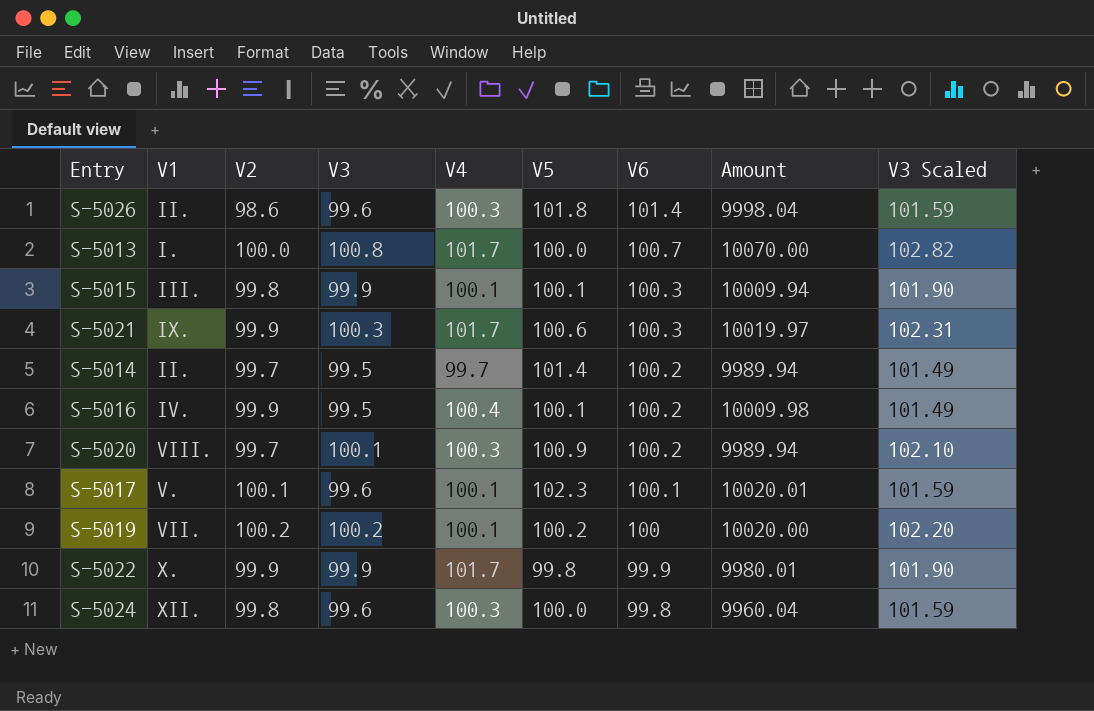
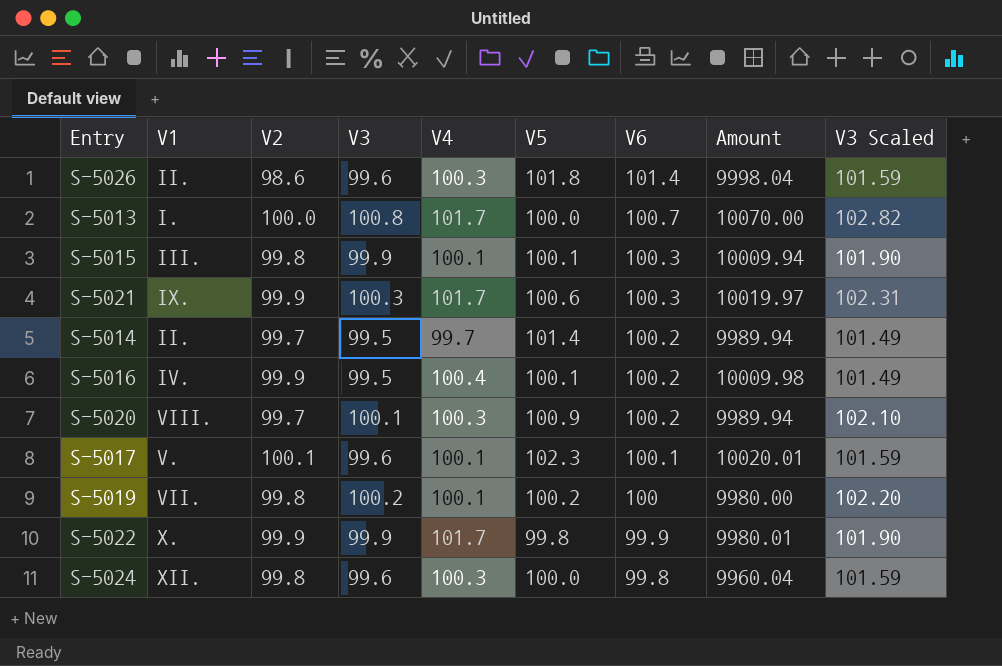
S-5019 | V2: 100.2 -> 99.8
S-5019 | Amount: 10020.00 -> 9980.00

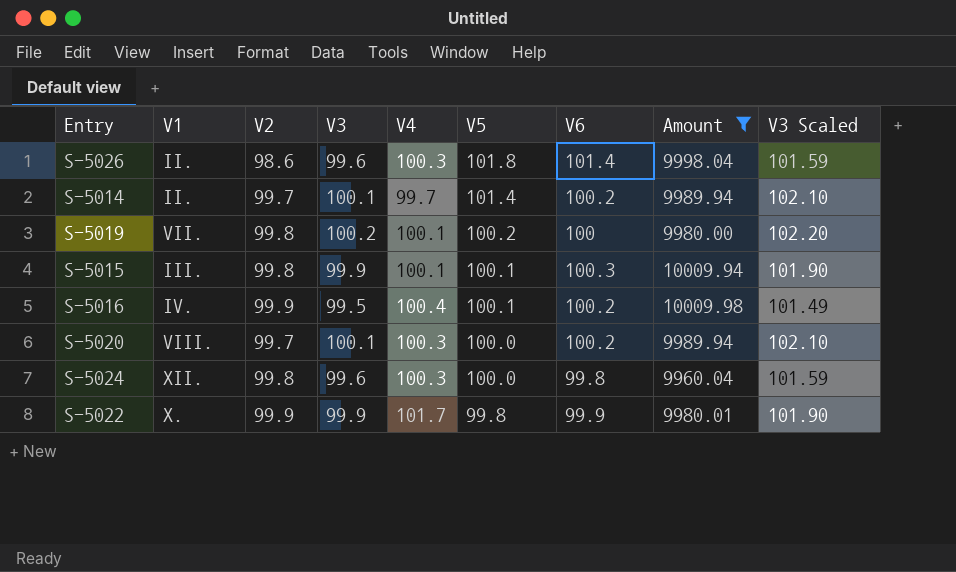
filter: none -> Amount <= 10009.98
row order: V6 descending -> V5 descending
S-5014 | V3: 99.5 -> 100.1
S-5014 | V3 Scaled: 101.49 -> 102.10
S-5020 | V5: 100.9 -> 100.0

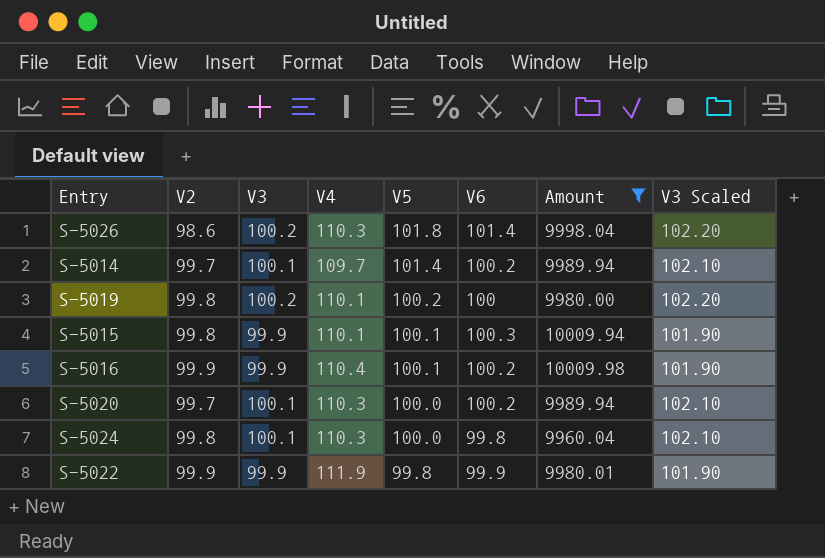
column V1 | position: 2 -> none
S-5026 | V3: 99.6 -> 100.2
S-5026 | V4: 100.3 -> 110.3
S-5026 | V3 Scaled: 101.59 -> 102.20
S-5014 | V4: 99.7 -> 109.7
S-5019 | V4: 100.1 -> 110.1
S-5015 | V4: 100.1 -> 110.1
S-5016 | V3: 99.5 -> 99.9
S-5016 | V4: 100.4 -> 110.4
S-5016 | V3 Scaled: 101.49 -> 101.90
S-5020 | V4: 100.3 -> 110.3
S-5024 | V3: 99.6 -> 100.1
S-5024 | V4: 100.3 -> 110.3
S-5024 | V3 Scaled: 101.59 -> 102.10
S-5022 | V4: 101.7 -> 111.9

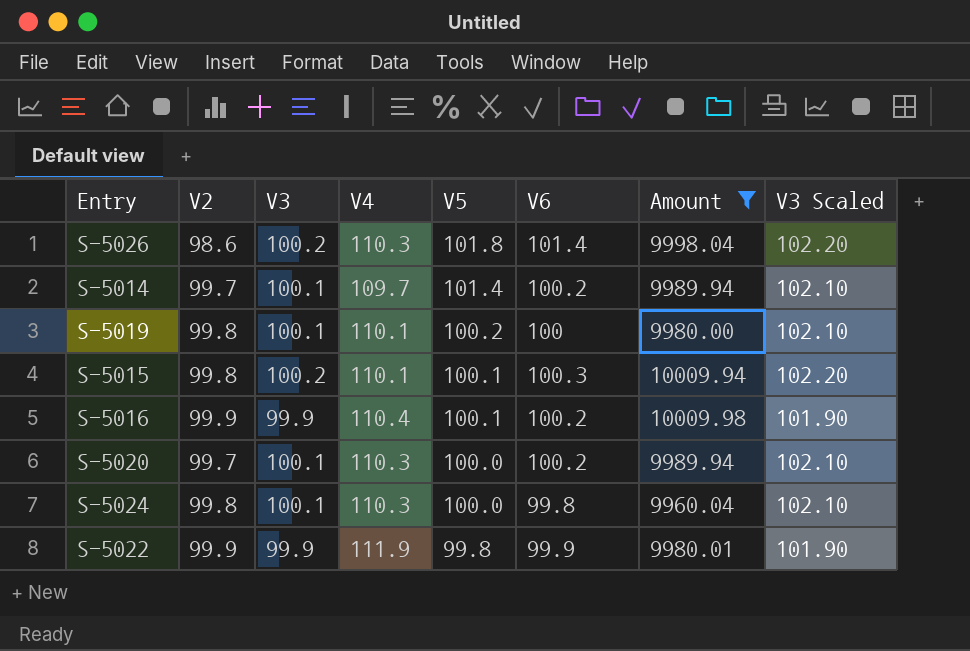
S-5019 | V3: 100.2 -> 100.1
S-5019 | V3 Scaled: 102.20 -> 102.10
S-5015 | V3: 99.9 -> 100.2
S-5015 | V3 Scaled: 101.90 -> 102.20

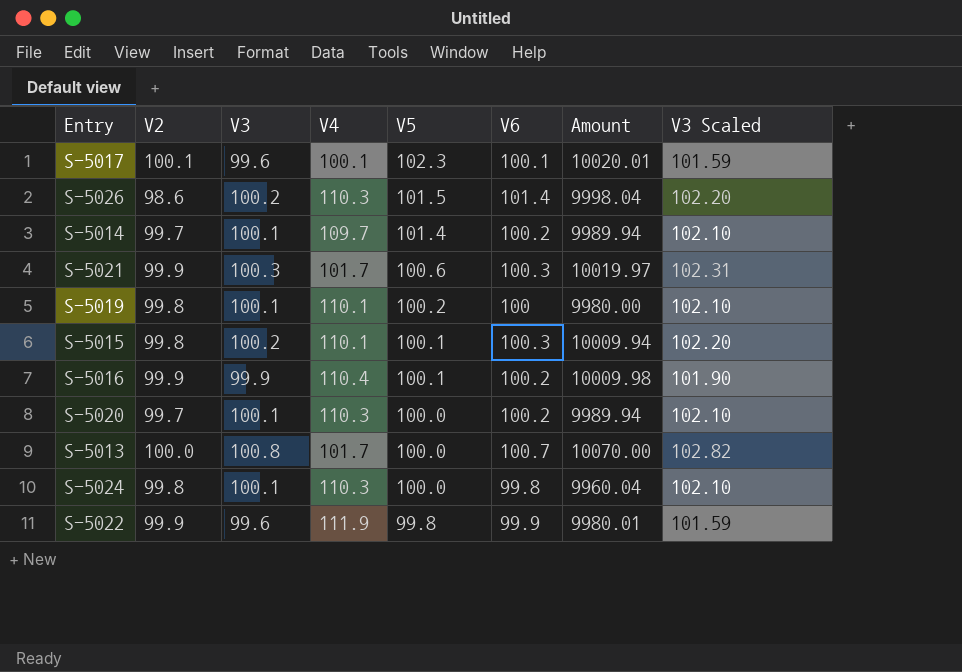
filter: Amount <= 10009.98 -> none
S-5026 | V5: 101.8 -> 101.5
S-5022 | V3: 99.9 -> 99.6
S-5022 | V3 Scaled: 101.90 -> 101.59

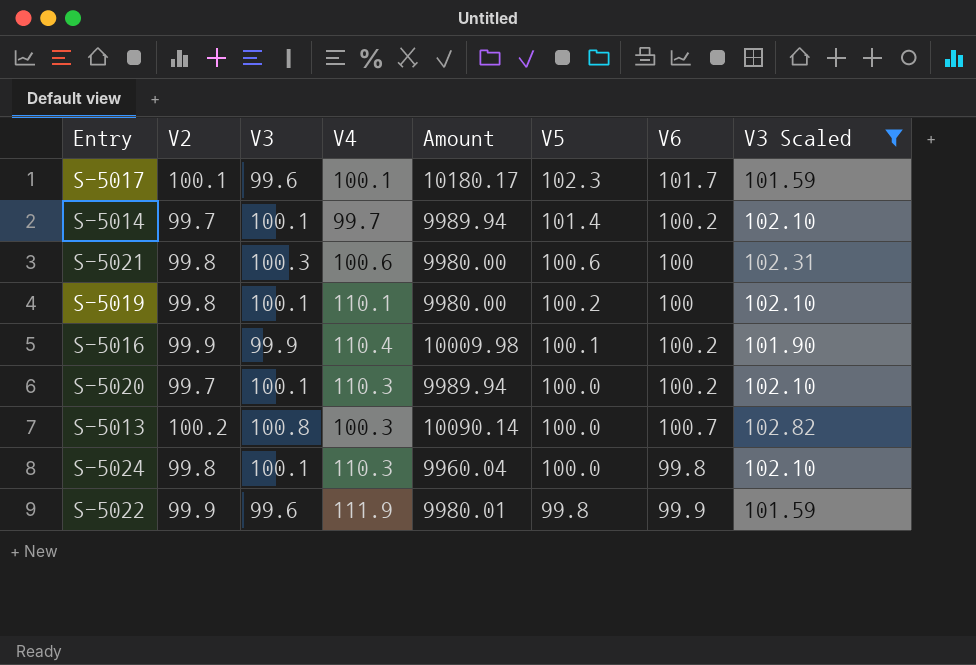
filter: none -> V3 Scaled != 102.20
column Amount | position: 7 -> 5
S-5017 | Amount: 10020.01 -> 10180.17
S-5017 | V6: 100.1 -> 101.7
S-5014 | V4: 109.7 -> 99.7
S-5021 | V2: 99.9 -> 99.8
S-5021 | V4: 101.7 -> 100.6
S-5021 | Amount: 10019.97 -> 9980.00
S-5021 | V6: 100.3 -> 100
S-5013 | V2: 100.0 -> 100.2
S-5013 | V4: 101.7 -> 100.3
S-5013 | Amount: 10070.00 -> 10090.14

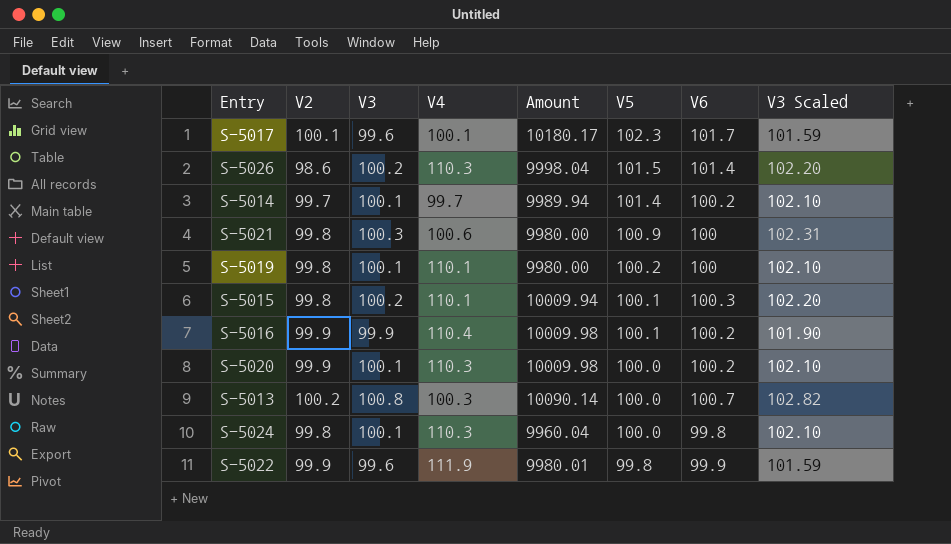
filter: V3 Scaled != 102.20 -> none
S-5021 | V5: 100.6 -> 100.9
S-5020 | V2: 99.7 -> 99.9
S-5020 | Amount: 9989.94 -> 10009.98

